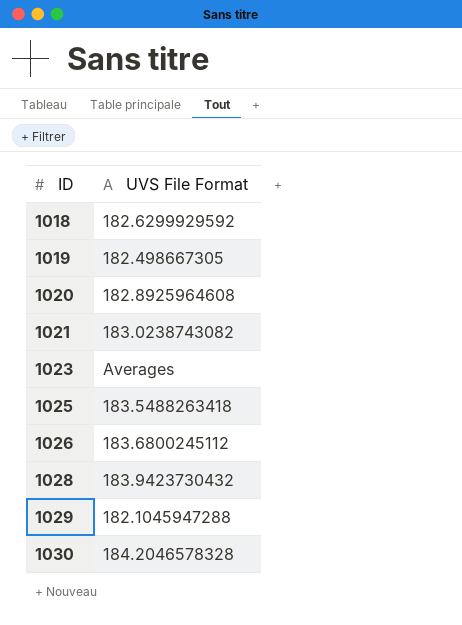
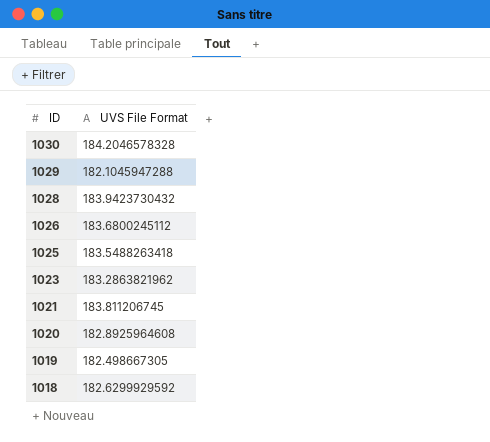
row order: ID ascending -> ID descending
1023 | UVS File Format: Averages -> 183.2863821962
1021 | UVS File Format: 183.0238743082 -> 183.811206745

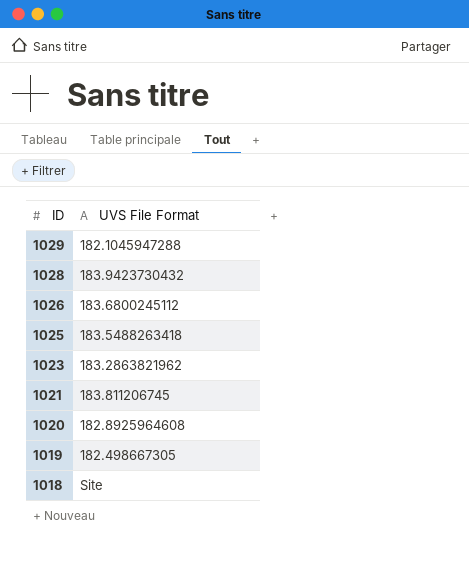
row 1030: 184.2046578328 -> none
1018 | UVS File Format: 182.6299929592 -> Site

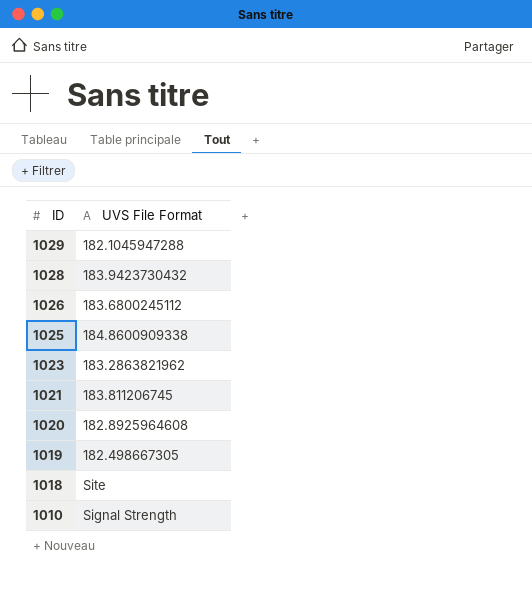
1025 | UVS File Format: 183.5488263418 -> 184.8600909338
row 1010: none -> Signal Strength

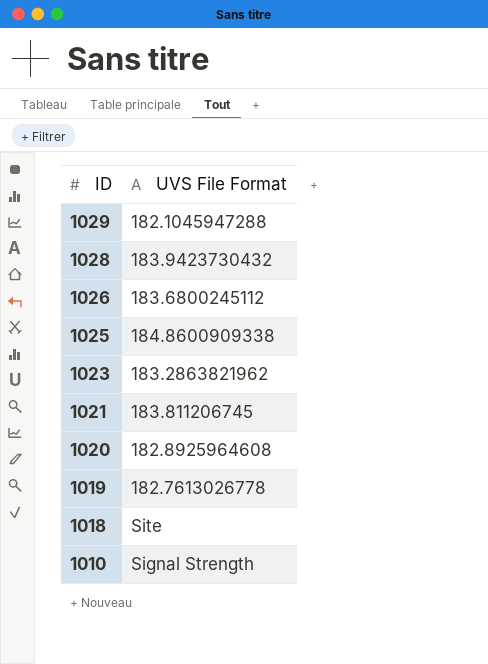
1019 | UVS File Format: 182.498667305 -> 182.7613026778

